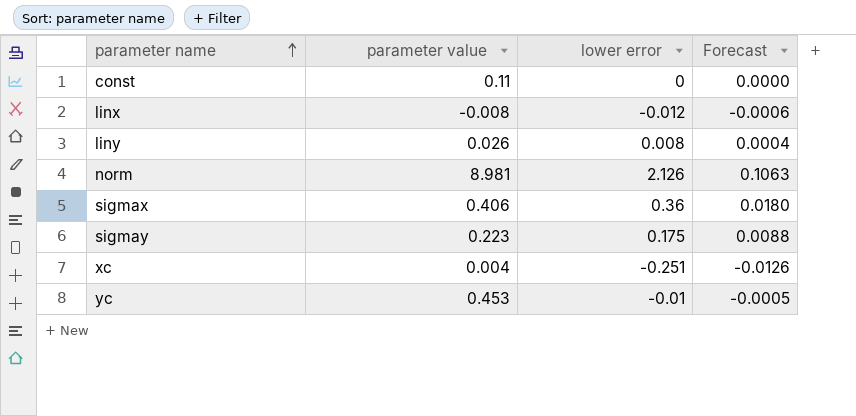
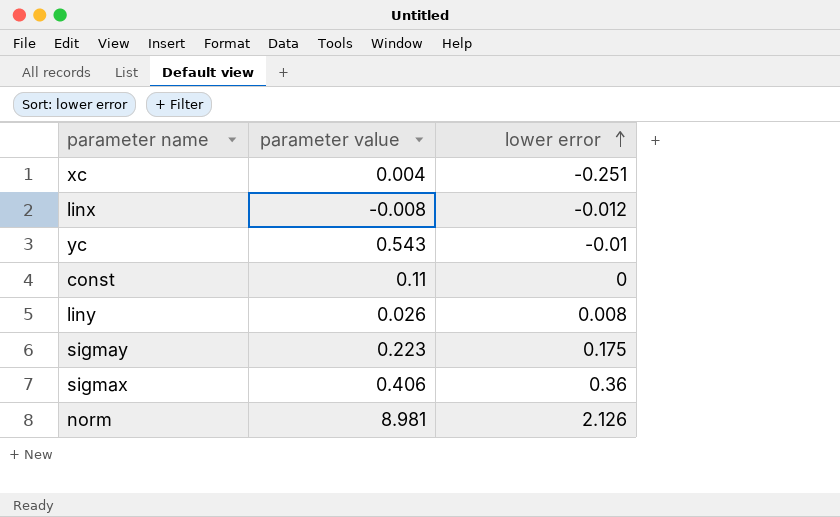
row order: parameter name ascending -> lower error ascending
column Forecast | formula: [lower error] * 0.05 -> none
yc | parameter value: 0.453 -> 0.543

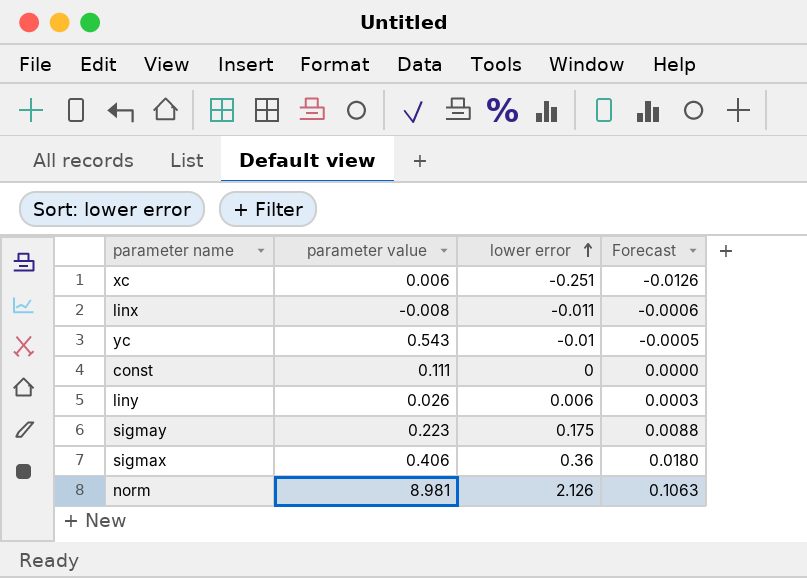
column Forecast | formula: none -> [lower error] * 0.05
xc | parameter value: 0.004 -> 0.006
linx | lower error: -0.012 -> -0.011
const | parameter value: 0.11 -> 0.111
liny | lower error: 0.008 -> 0.006

